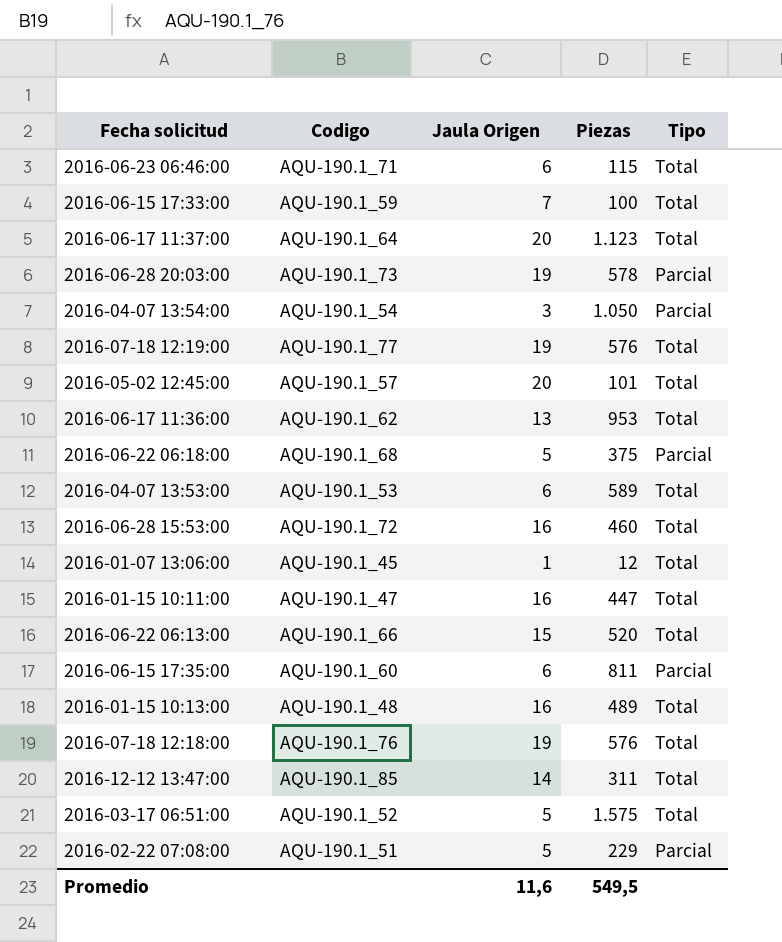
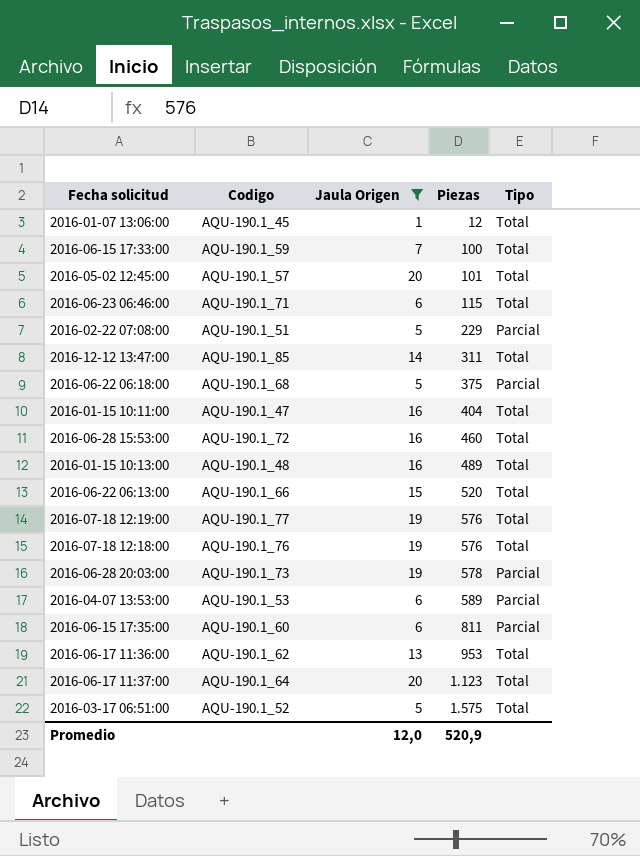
filter: none -> Jaula Origen != 3
row order: none -> Piezas ascending
2016-01-15 10:11:00 | Piezas: 447 -> 404
2016-04-07 13:53:00 | Tipo: Total -> Parcial
Promedio | Jaula Origen: 11,6 -> 12,0
Promedio | Piezas: 549,5 -> 520,9

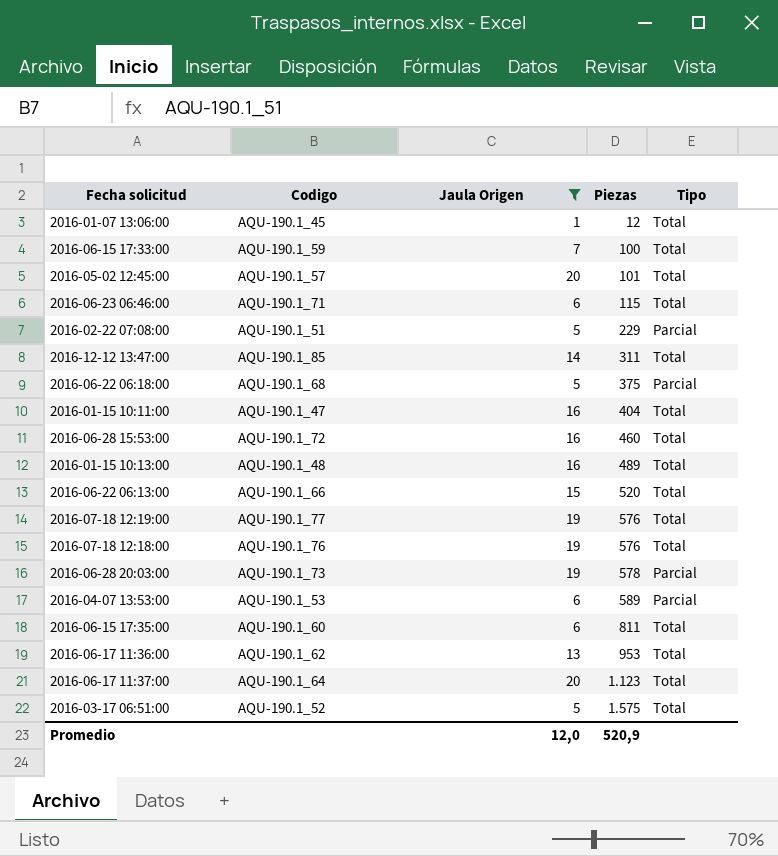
2016-06-15 17:35:00 | Tipo: Parcial -> Total

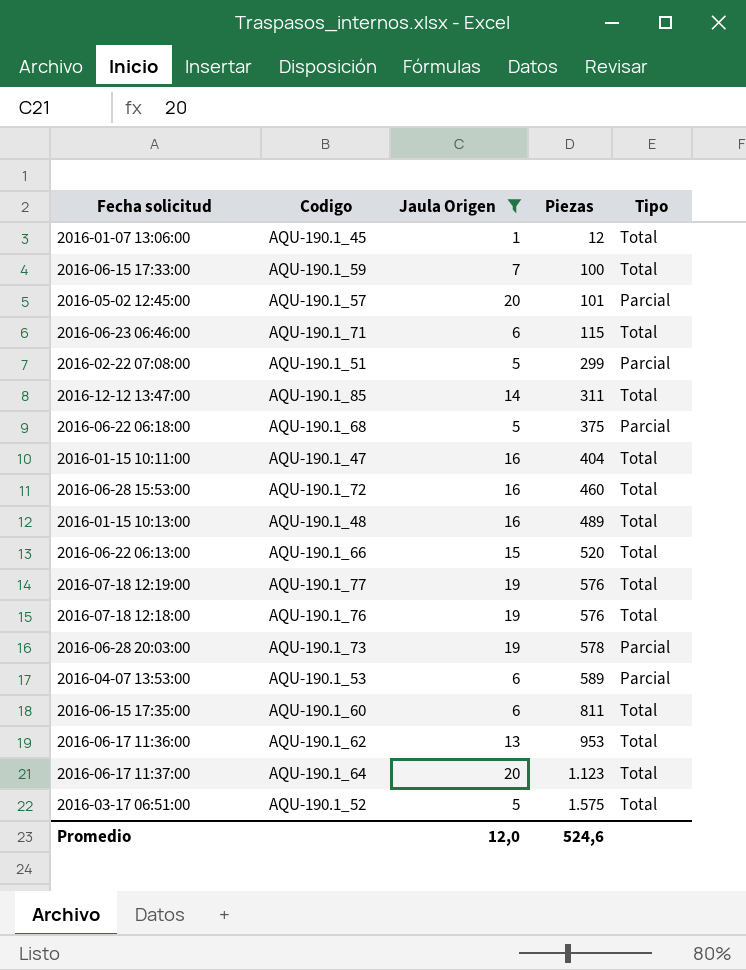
2016-05-02 12:45:00 | Tipo: Total -> Parcial
2016-02-22 07:08:00 | Piezas: 229 -> 299
Promedio | Piezas: 520,9 -> 524,6

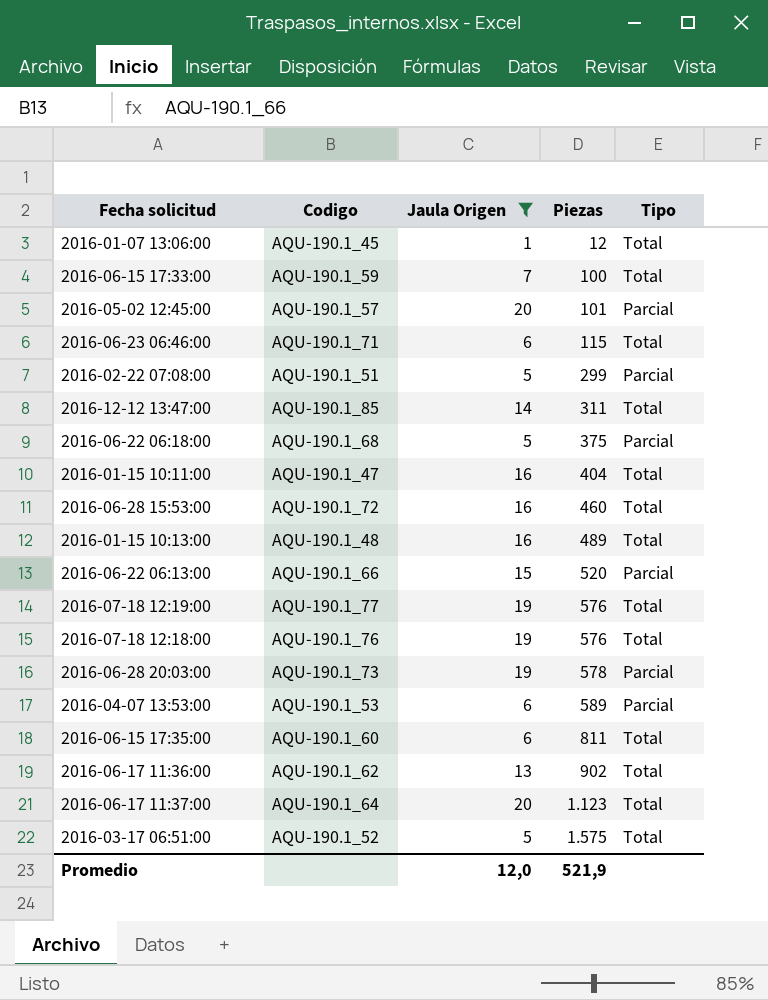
2016-06-22 06:13:00 | Tipo: Total -> Parcial
2016-06-17 11:36:00 | Piezas: 953 -> 902
Promedio | Piezas: 524,6 -> 521,9

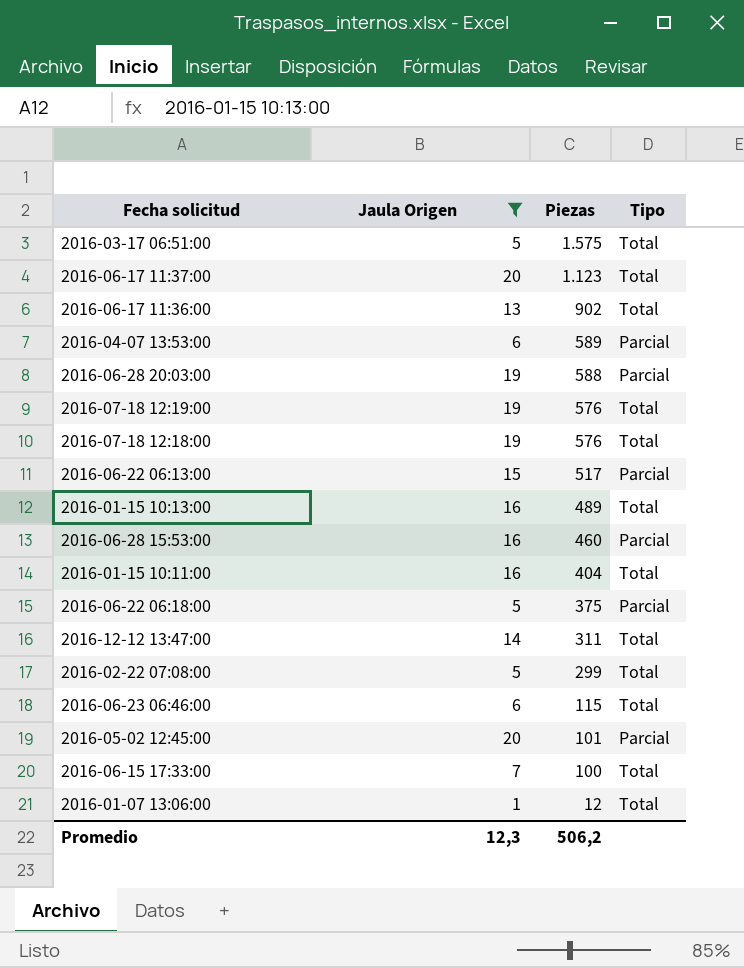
row order: Piezas ascending -> Piezas descending
column Codigo | position: 2 -> none
row 2016-06-15 17:35:00: AQU-190.1_60 | 6 | 811 | Total -> none
2016-06-28 20:03:00 | Piezas: 578 -> 588
2016-06-22 06:13:00 | Piezas: 520 -> 517
2016-06-28 15:53:00 | Tipo: Total -> Parcial
2016-02-22 07:08:00 | Tipo: Parcial -> Total
Promedio | Jaula Origen: 12,0 -> 12,3
Promedio | Piezas: 521,9 -> 506,2

